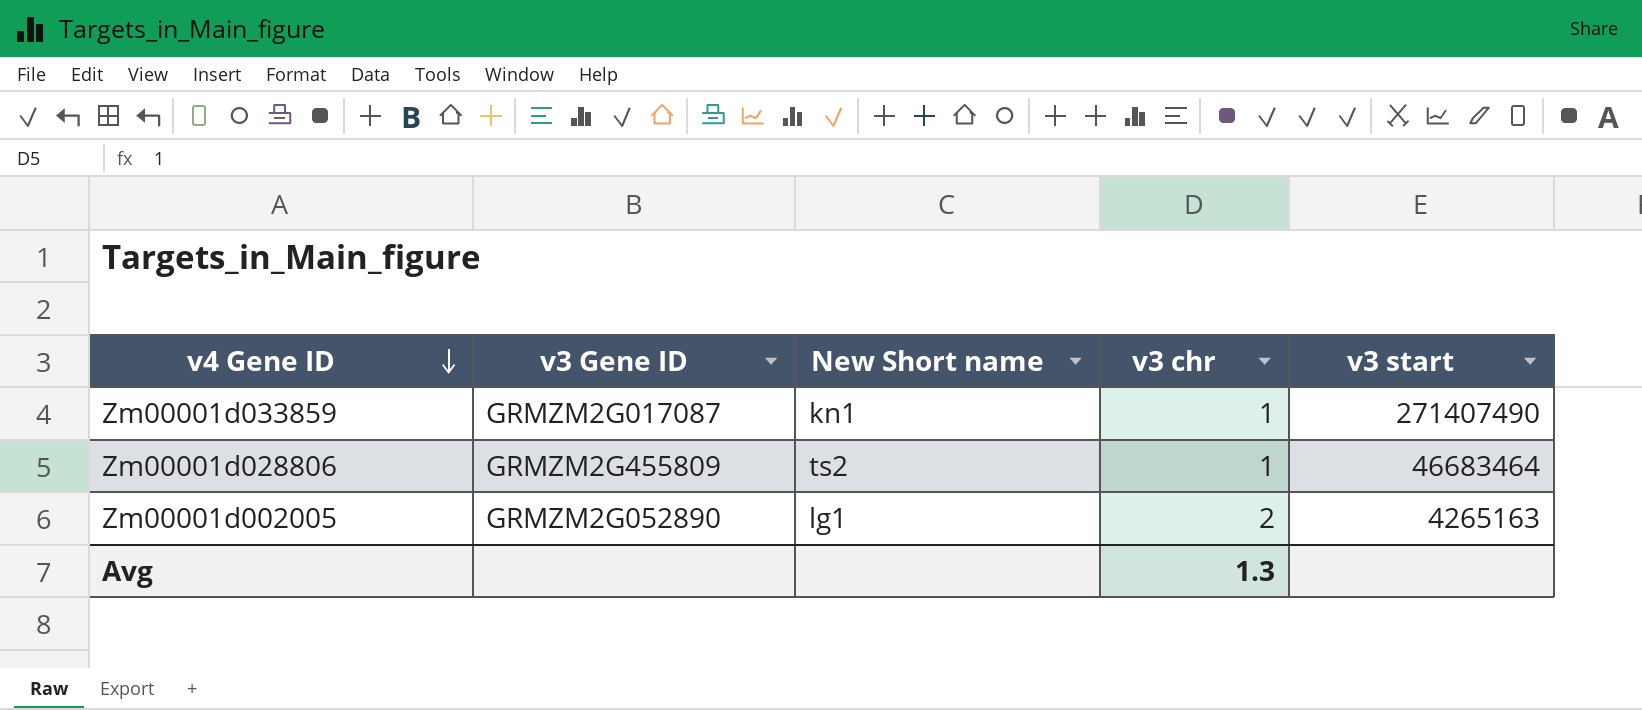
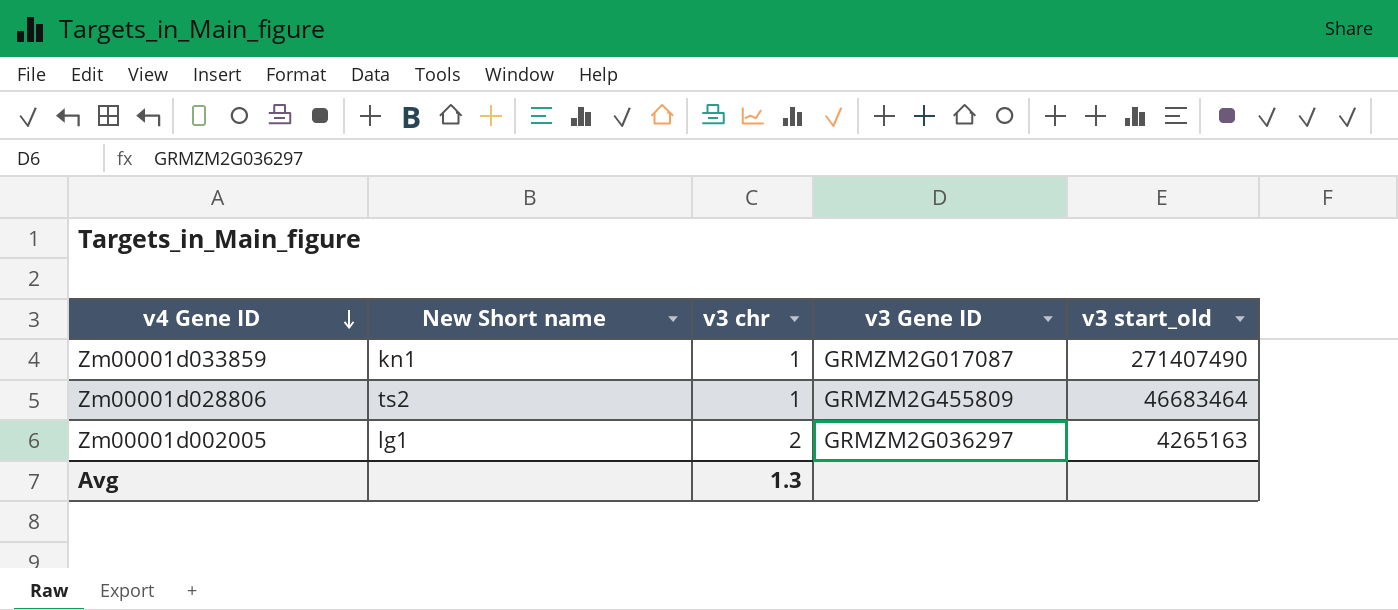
column v3 Gene ID | position: 2 -> 4
column name: v3 start -> v3 start_old
Zm00001d002005 | v3 Gene ID: GRMZM2G052890 -> GRMZM2G036297

